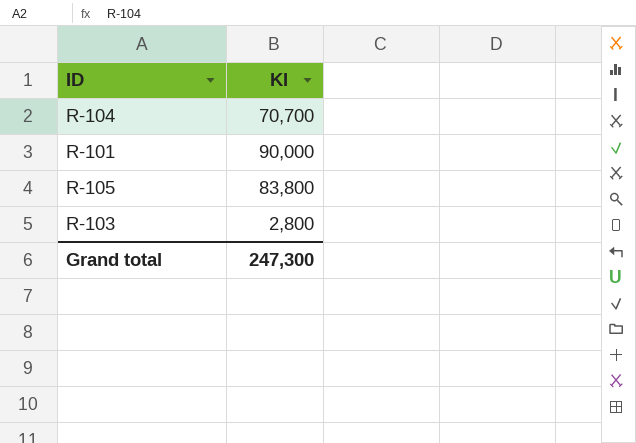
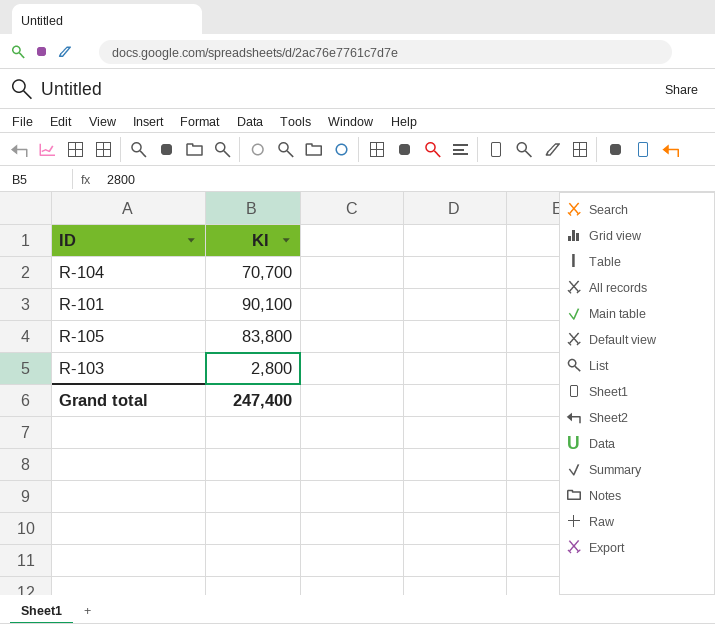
R-101 | KI: 90,000 -> 90,100
Grand total | KI: 247,300 -> 247,400

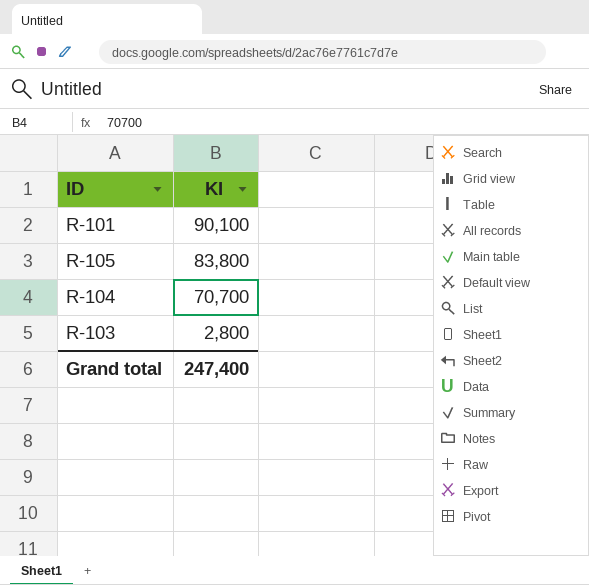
row order: none -> KI descending

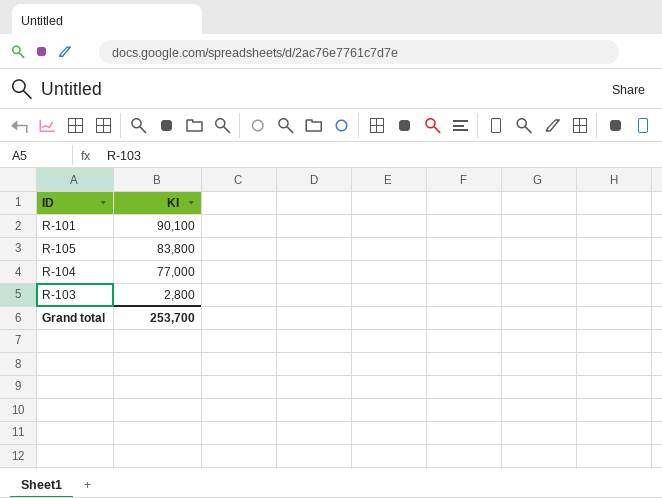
R-104 | KI: 70,700 -> 77,000
Grand total | KI: 247,400 -> 253,700

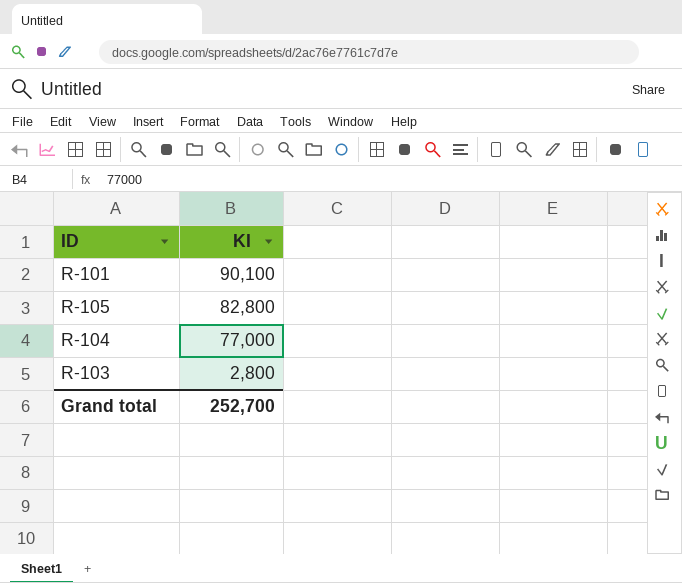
R-105 | KI: 83,800 -> 82,800
Grand total | KI: 253,700 -> 252,700

